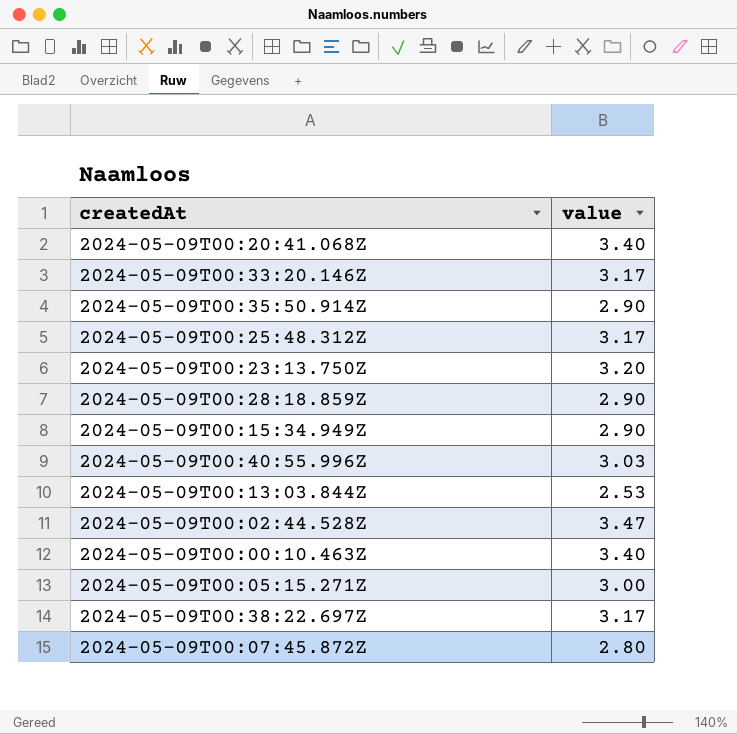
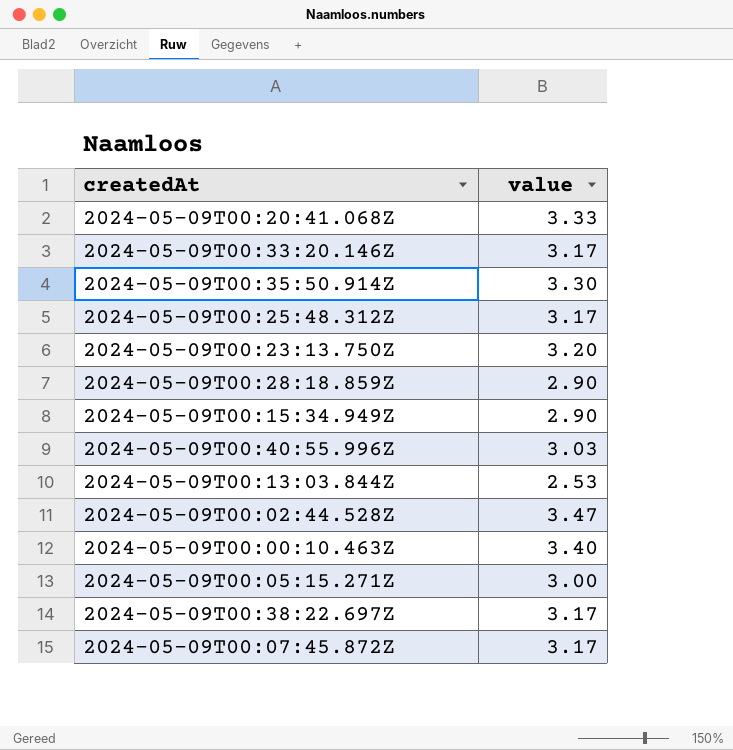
2024-05-09T00:20:41.068Z | value: 3.40 -> 3.33
2024-05-09T00:35:50.914Z | value: 2.90 -> 3.30
2024-05-09T00:07:45.872Z | value: 2.80 -> 3.17

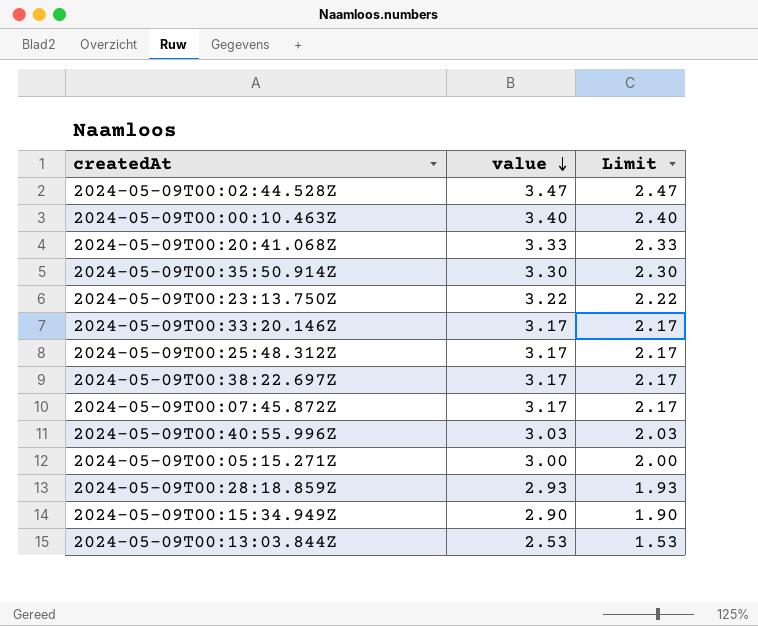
row order: none -> value descending
column Limit | formula: none -> [value] - 1
2024-05-09T00:23:13.750Z | value: 3.20 -> 3.22
2024-05-09T00:28:18.859Z | value: 2.90 -> 2.93

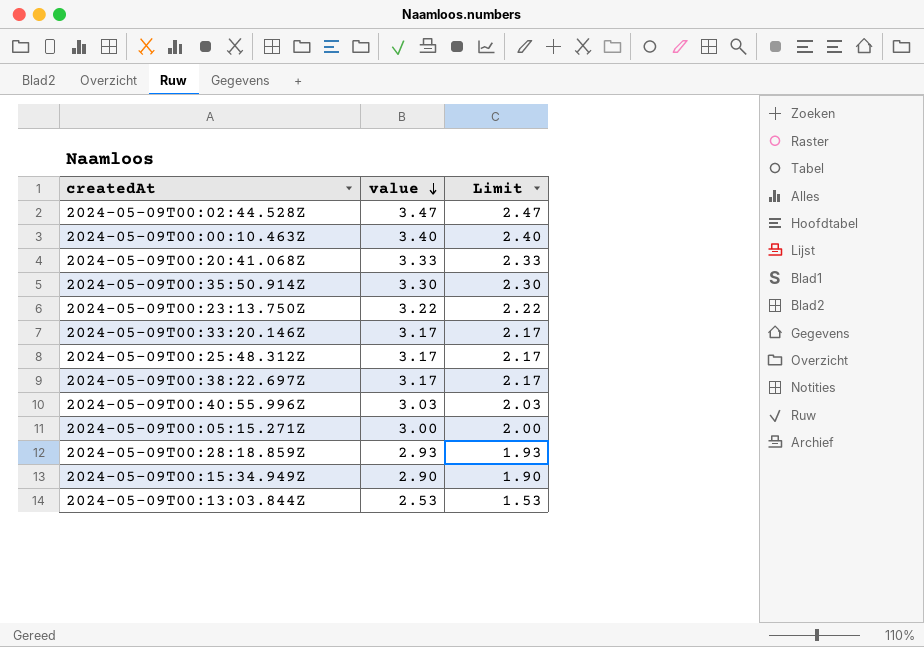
row 2024-05-09T00:07:45.872Z: 3.17 | 2.17 -> none

